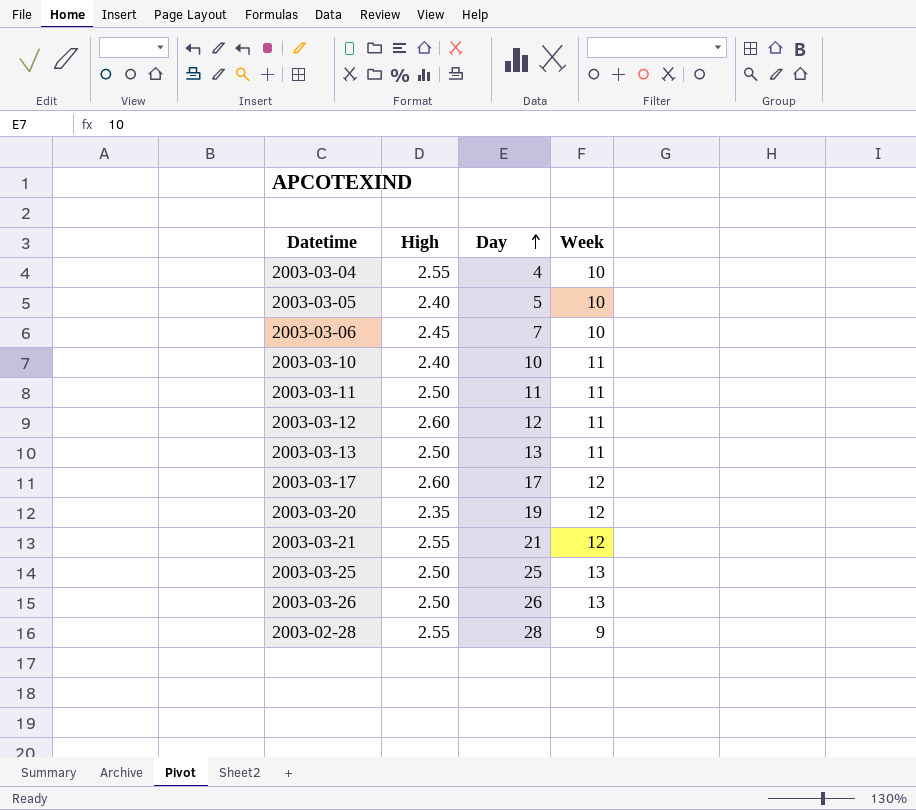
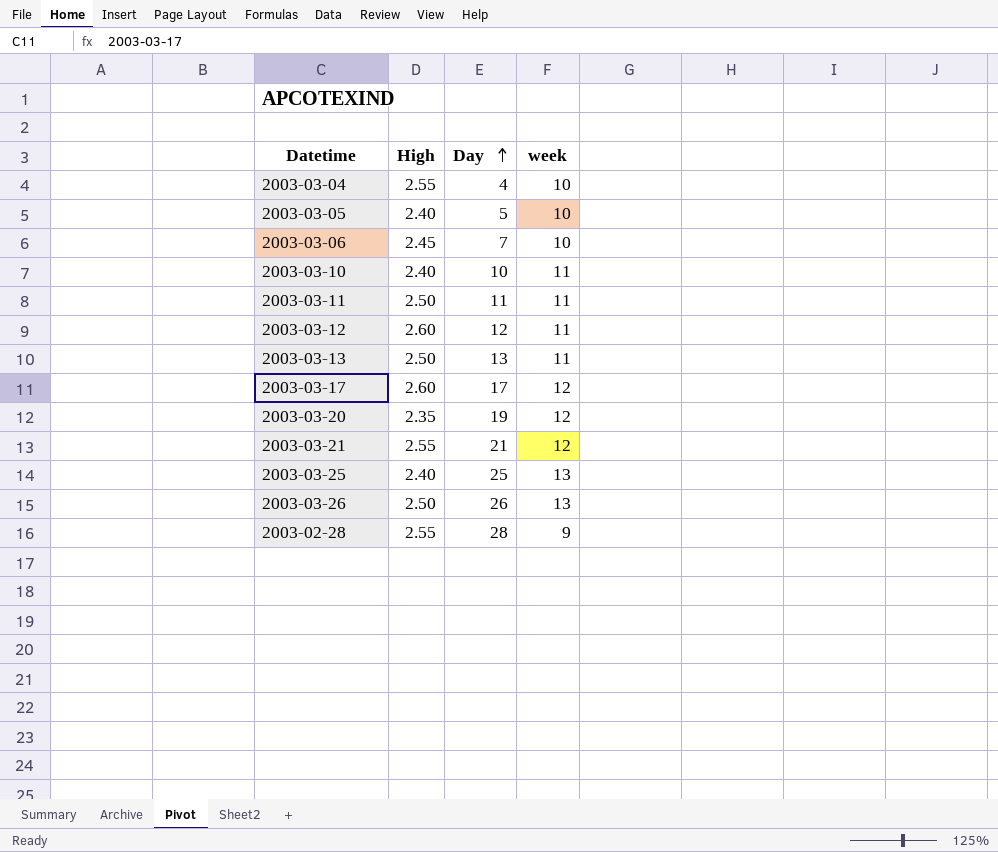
column name: Week -> week
2003-03-25 | High: 2.50 -> 2.40

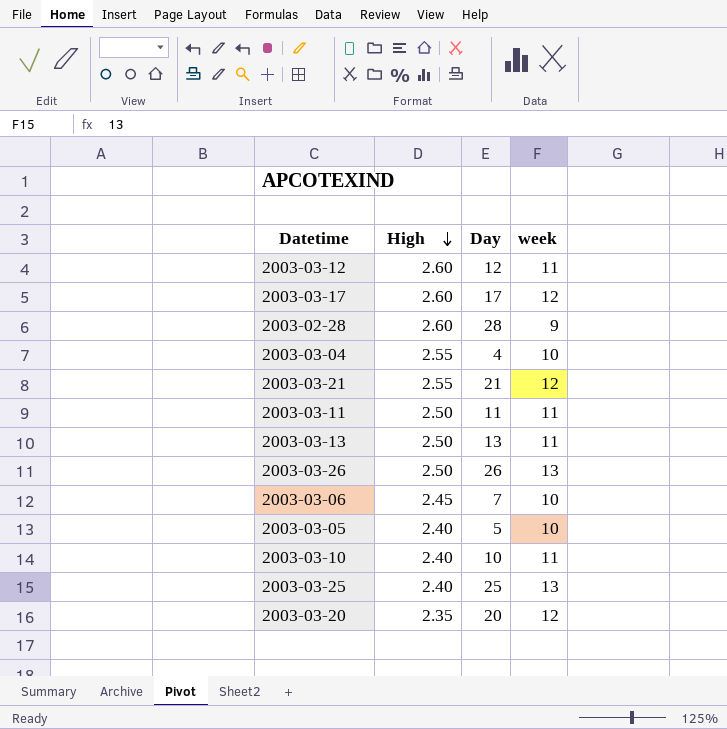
row order: Day ascending -> High descending
2003-02-28 | High: 2.55 -> 2.60
2003-03-20 | Day: 19 -> 20

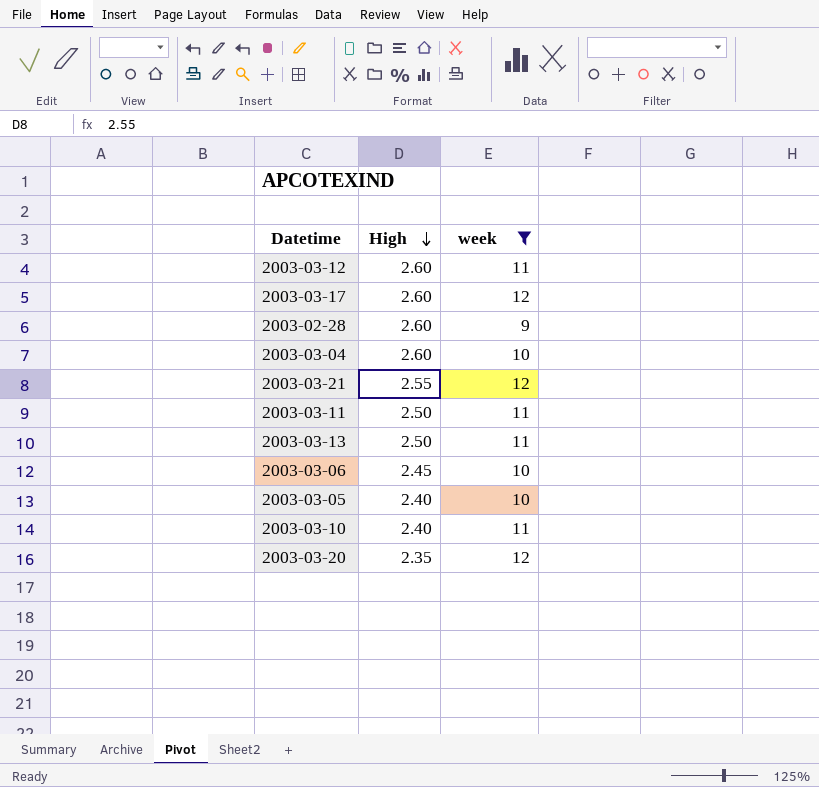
filter: none -> week != 13
column Day | position: 3 -> none
2003-03-04 | High: 2.55 -> 2.60

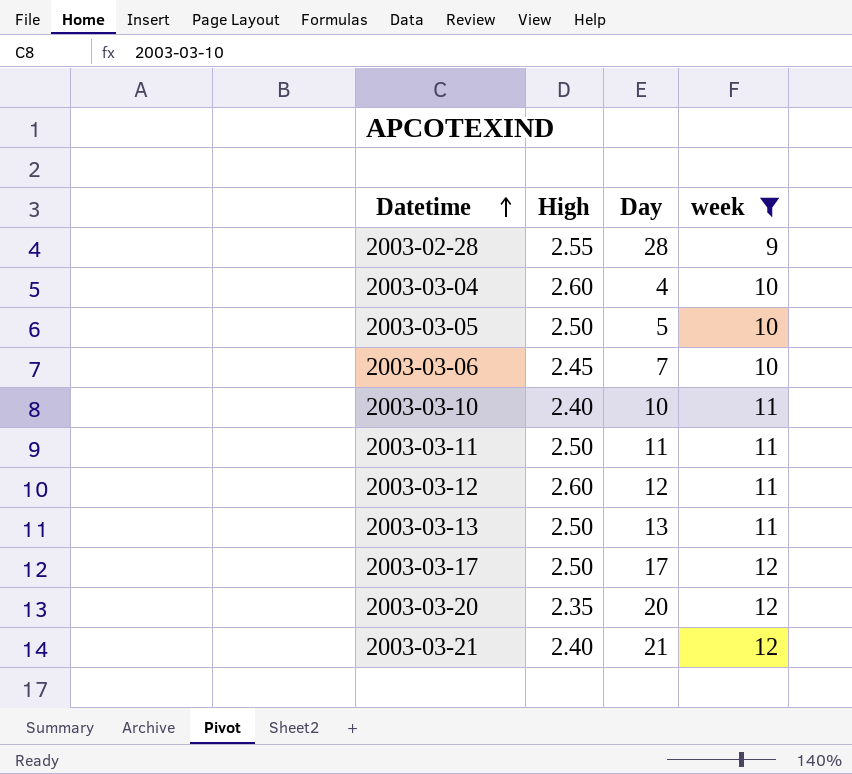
row order: High descending -> Datetime ascending
column Day | position: none -> 3
2003-02-28 | High: 2.60 -> 2.55
2003-03-05 | High: 2.40 -> 2.50
2003-03-17 | High: 2.60 -> 2.50
2003-03-21 | High: 2.55 -> 2.40

